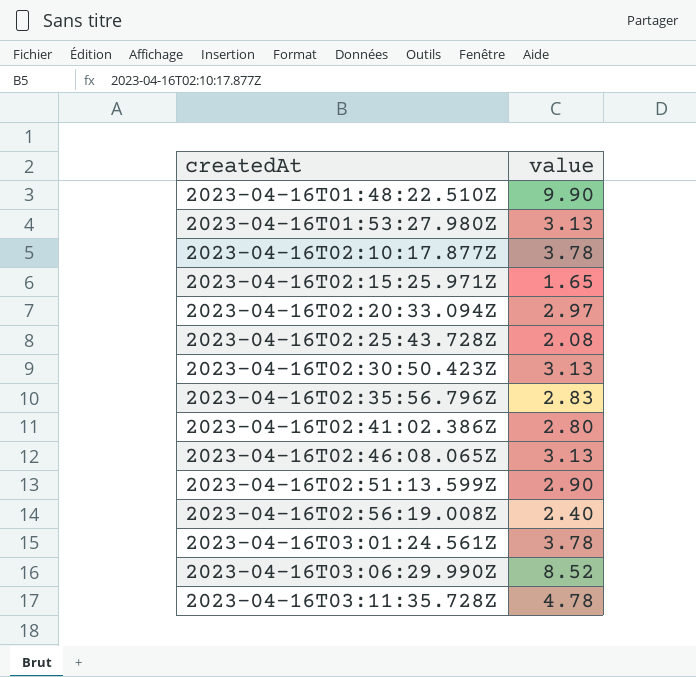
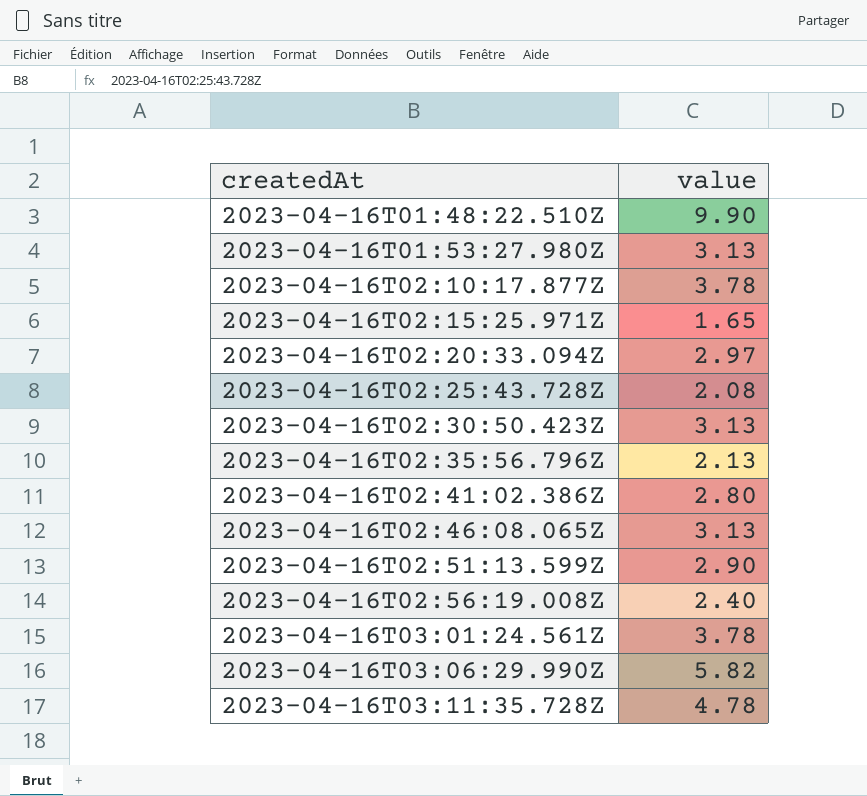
2023-04-16T02:35:56.796Z | value: 2.83 -> 2.13
2023-04-16T03:06:29.990Z | value: 8.52 -> 5.82

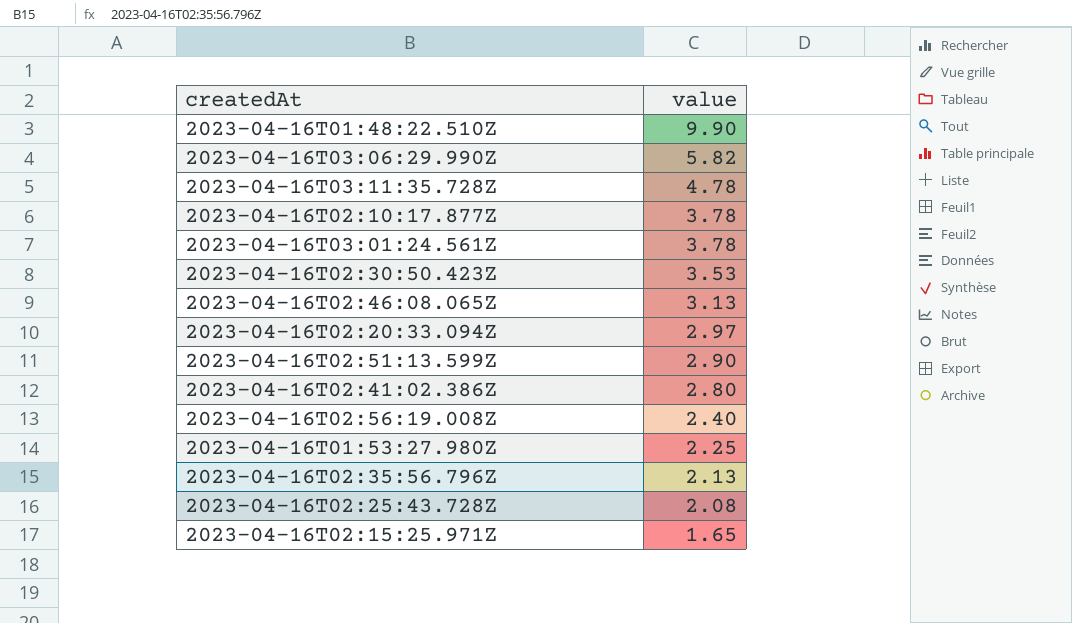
row order: createdAt ascending -> value descending
2023-04-16T02:30:50.423Z | value: 3.13 -> 3.53
2023-04-16T01:53:27.980Z | value: 3.13 -> 2.25

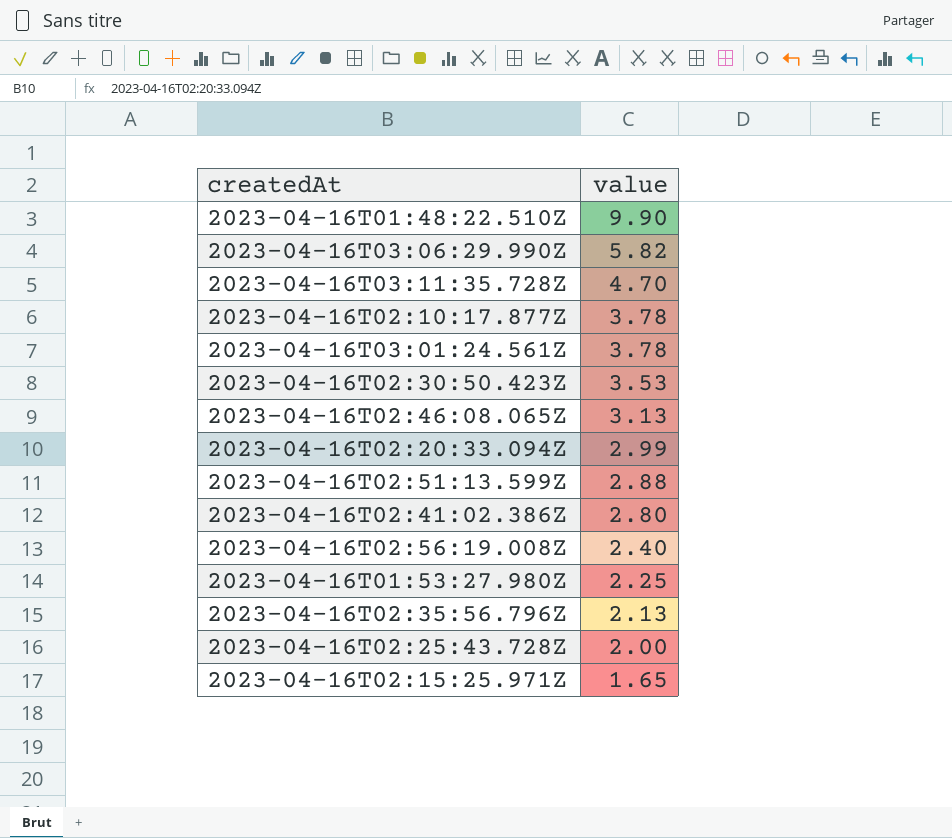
2023-04-16T03:11:35.728Z | value: 4.78 -> 4.70
2023-04-16T02:20:33.094Z | value: 2.97 -> 2.99
2023-04-16T02:51:13.599Z | value: 2.90 -> 2.88
2023-04-16T02:25:43.728Z | value: 2.08 -> 2.00

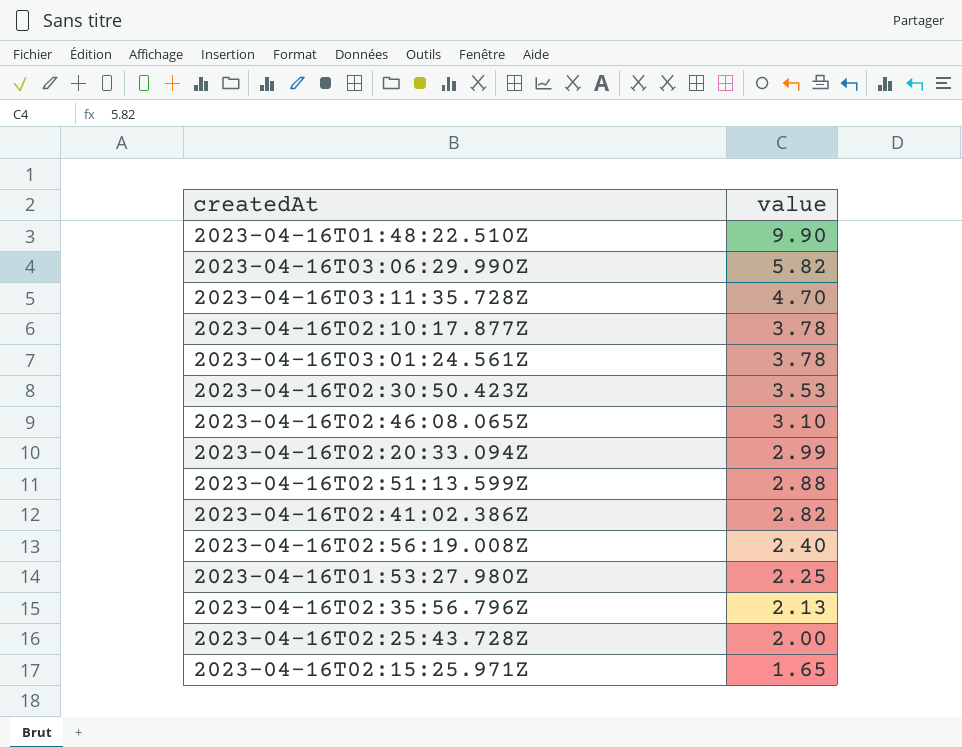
2023-04-16T02:46:08.065Z | value: 3.13 -> 3.10
2023-04-16T02:41:02.386Z | value: 2.80 -> 2.82

